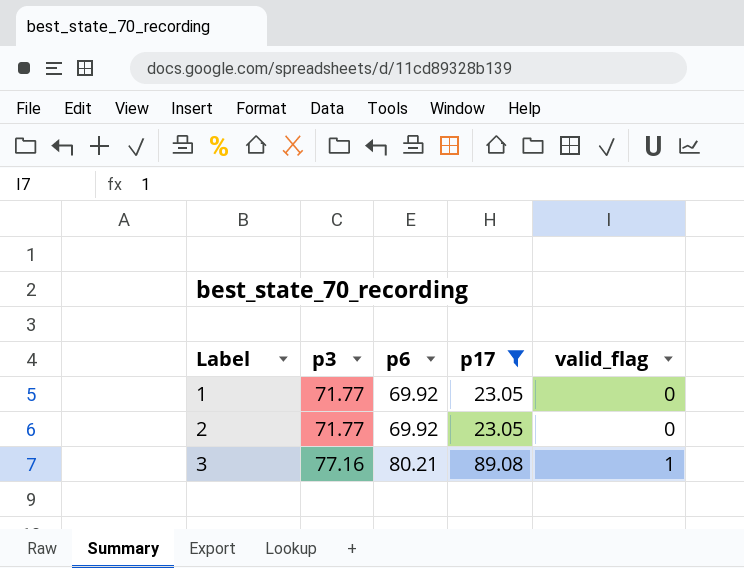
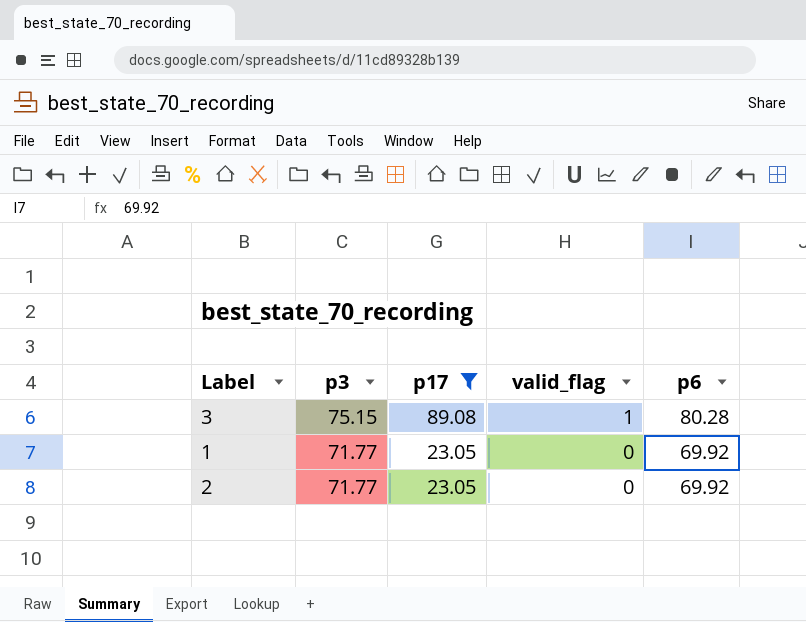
row order: Label ascending -> p3 descending
column p6 | position: 3 -> 5
3 | p3: 77.16 -> 75.15
3 | p6: 80.21 -> 80.28

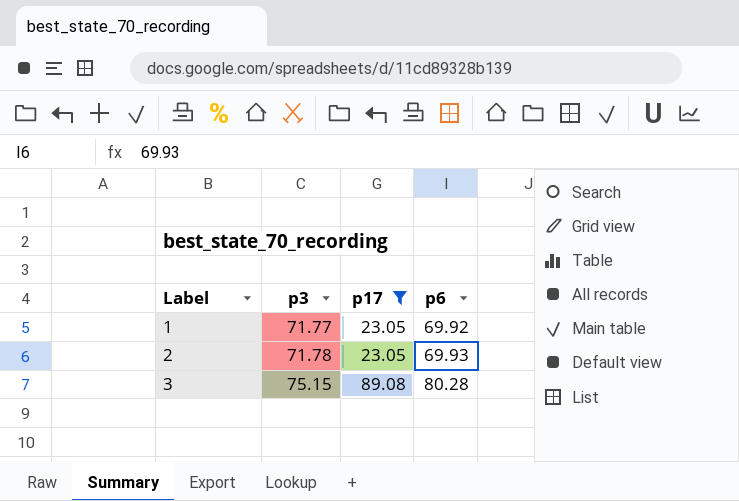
row order: p3 descending -> Label ascending
column valid_flag | position: 4 -> none
2 | p3: 71.77 -> 71.78
2 | p6: 69.92 -> 69.93

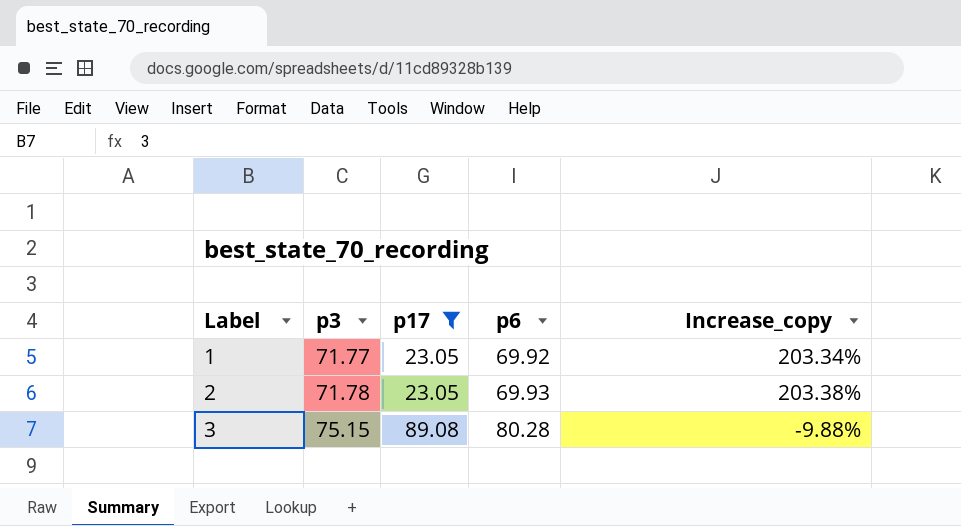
column Increase_copy | formula: none -> ([p6] - [p17]) / [p17]

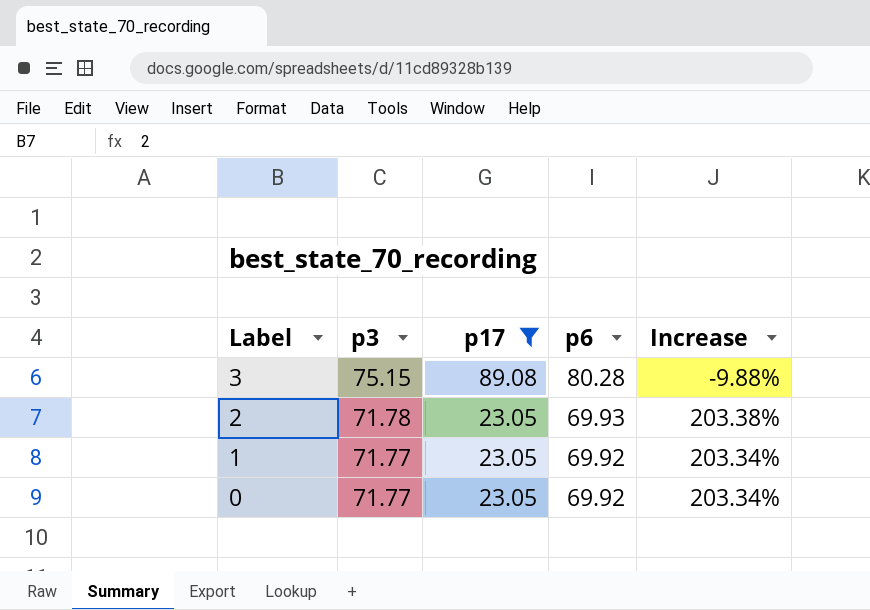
row order: Label ascending -> Label descending
column name: Increase_copy -> Increase
row 0: none -> 71.77 | 23.05 | 69.92 | 203.34%

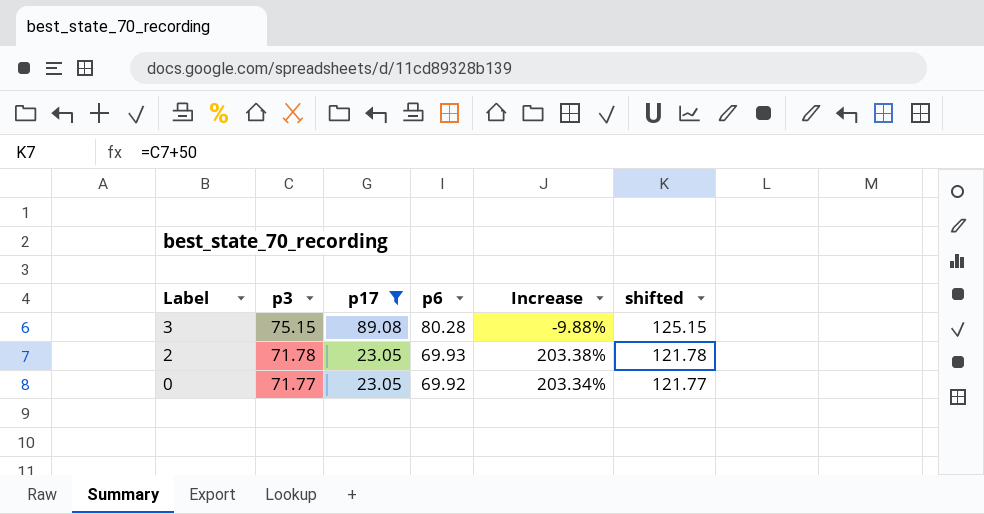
column shifted | formula: none -> [p3] + 50
row 1: 71.77 | 23.05 | 69.92 | 203.34% -> none

